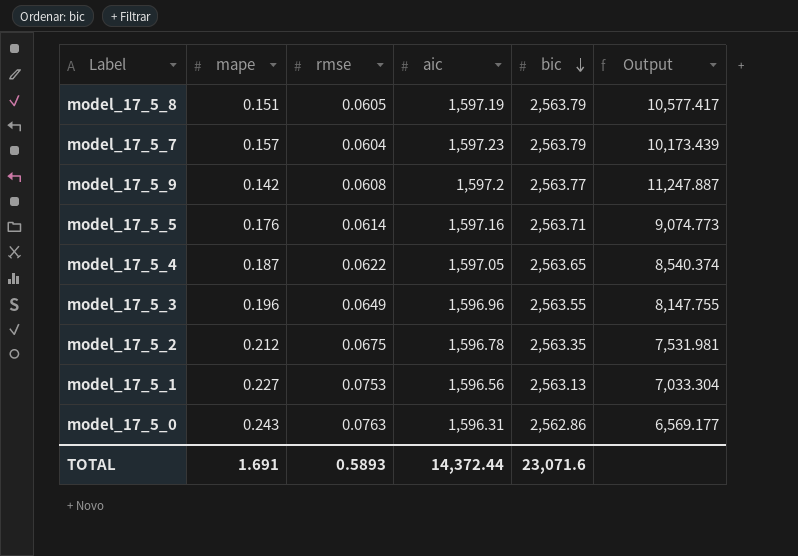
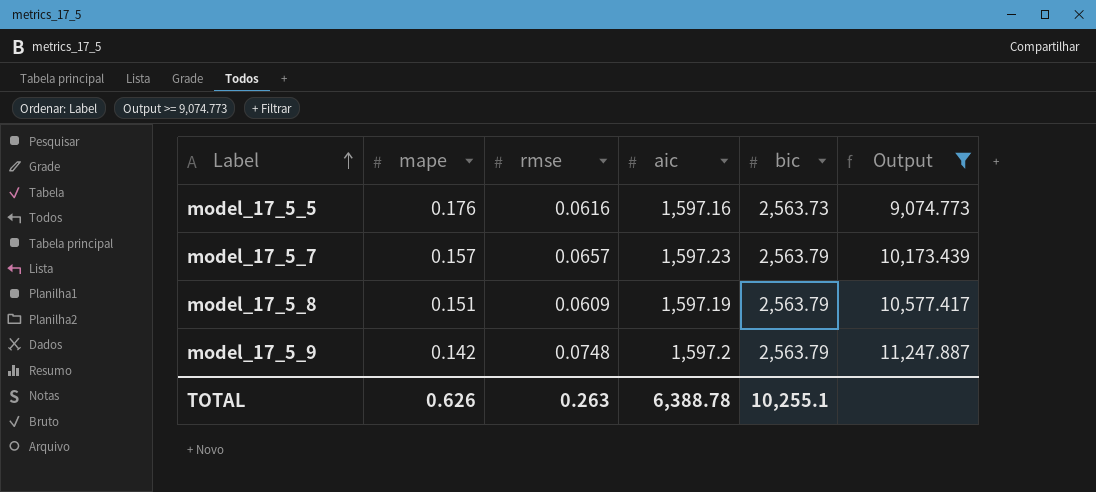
filter: none -> Output >= 9,074.773
row order: bic descending -> Label ascending
model_17_5_5 | rmse: 0.0614 -> 0.0616
model_17_5_5 | bic: 2,563.71 -> 2,563.73
model_17_5_7 | rmse: 0.0604 -> 0.0657
model_17_5_8 | rmse: 0.0605 -> 0.0609
model_17_5_9 | rmse: 0.0608 -> 0.0748
model_17_5_9 | bic: 2,563.77 -> 2,563.79
TOTAL | mape: 1.691 -> 0.626
TOTAL | rmse: 0.5893 -> 0.263
TOTAL | aic: 14,372.44 -> 6,388.78
TOTAL | bic: 23,071.6 -> 10,255.1

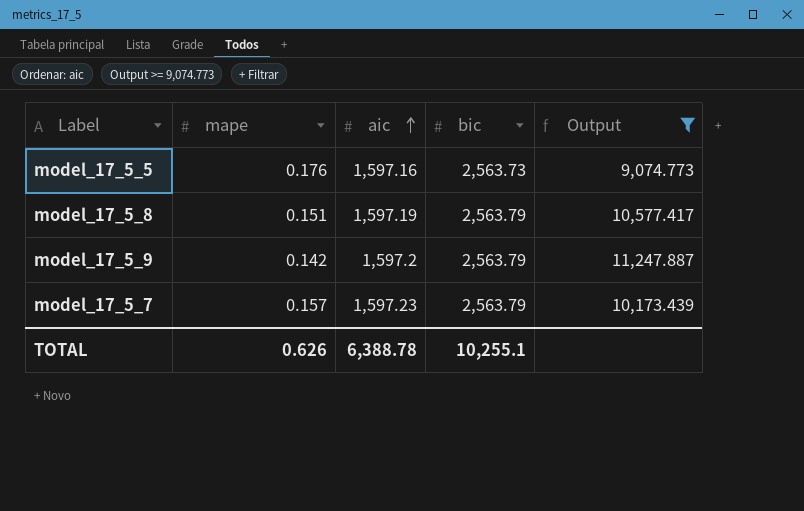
row order: Label ascending -> aic ascending
column rmse | position: 3 -> none

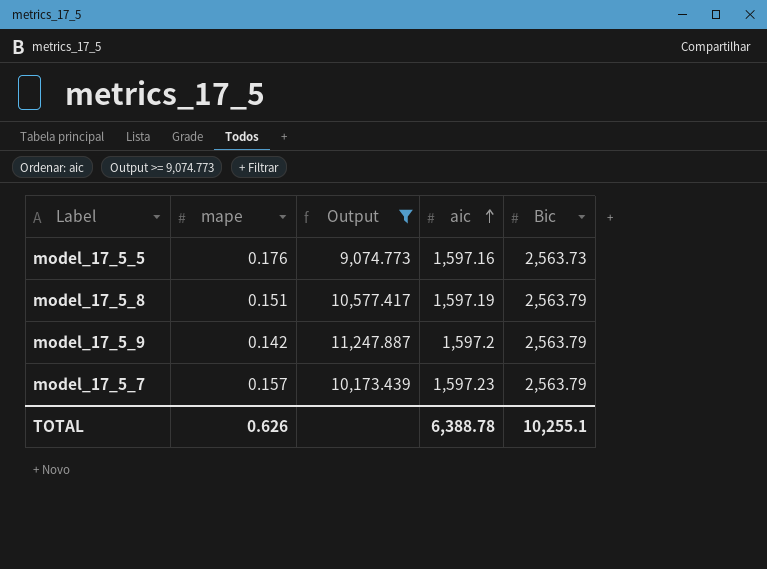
column Output | position: 5 -> 3
column name: bic -> Bic

